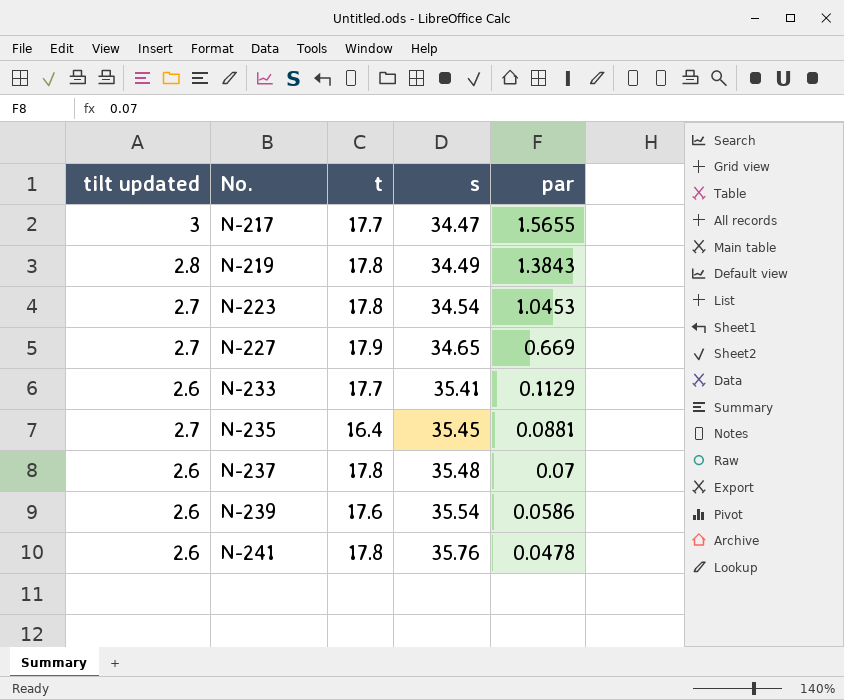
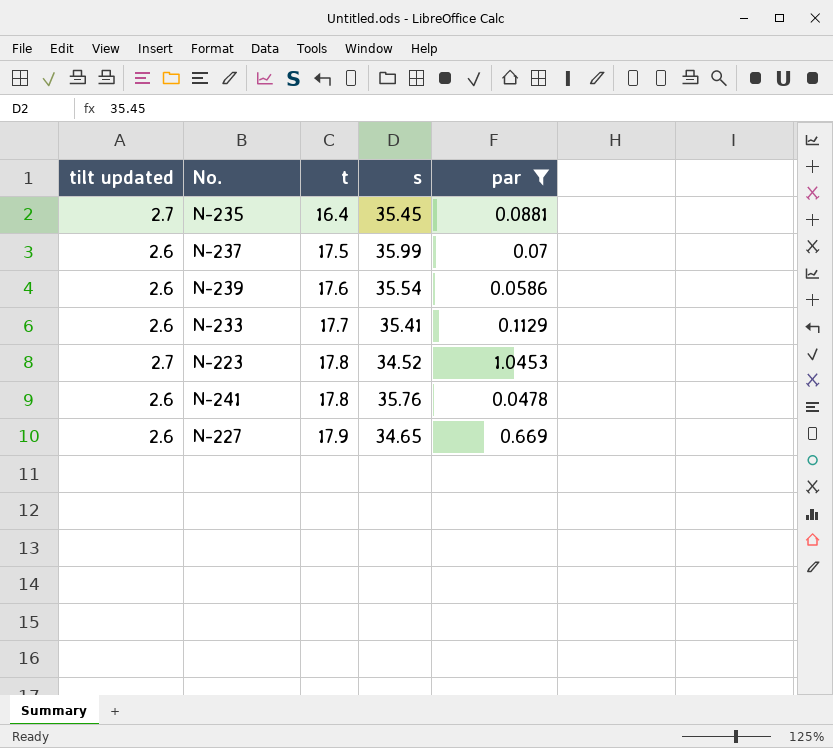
filter: none -> par <= 1.0453
row order: No. ascending -> t ascending
N-237 | t: 17.8 -> 17.5
N-237 | s: 35.48 -> 35.99
N-223 | s: 34.54 -> 34.52
N-227 | tilt updated: 2.7 -> 2.6

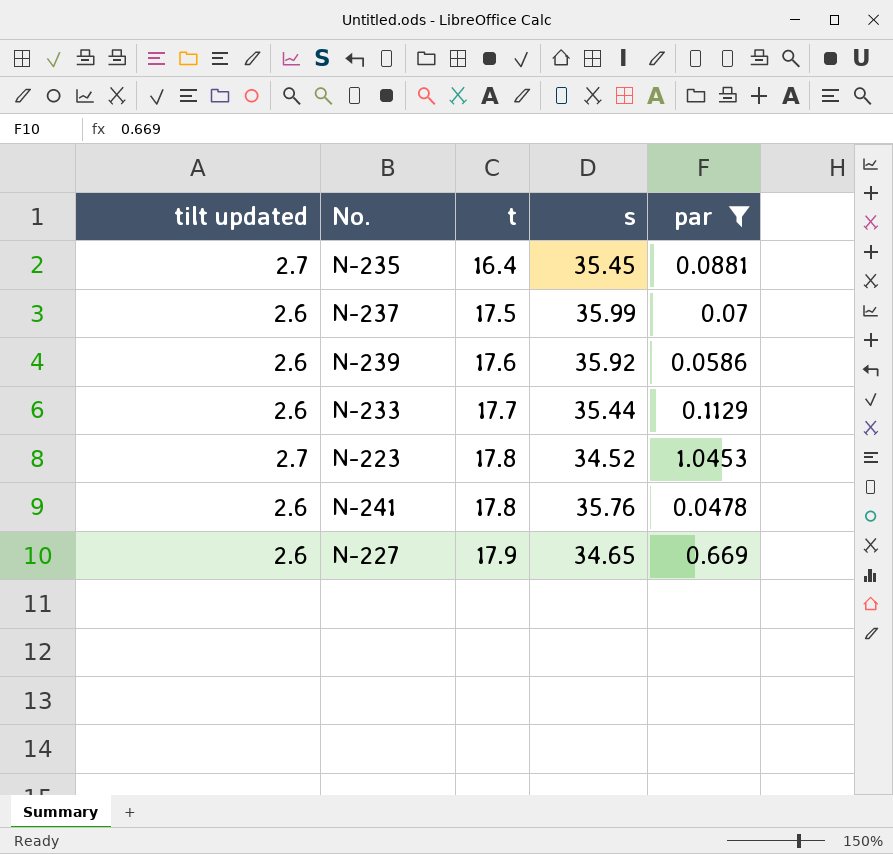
N-239 | s: 35.54 -> 35.92
N-233 | s: 35.41 -> 35.44

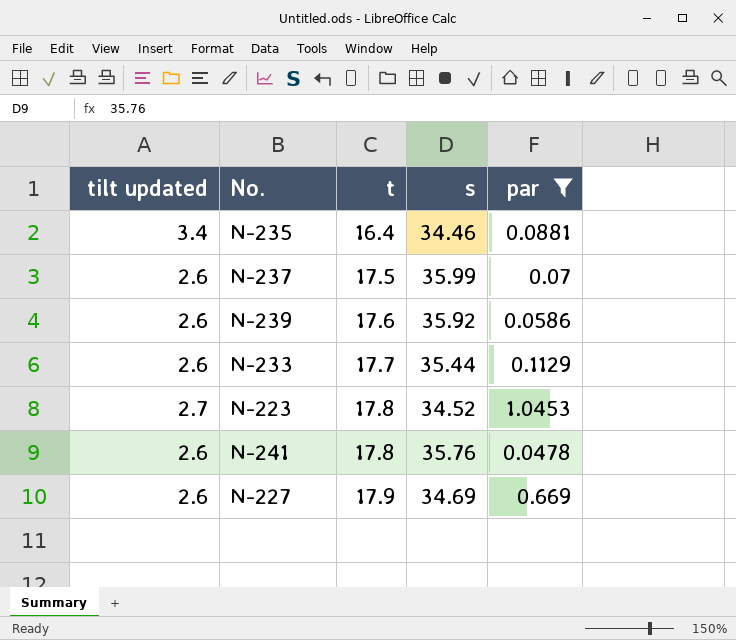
N-235 | tilt updated: 2.7 -> 3.4
N-235 | s: 35.45 -> 34.46
N-227 | s: 34.65 -> 34.69

